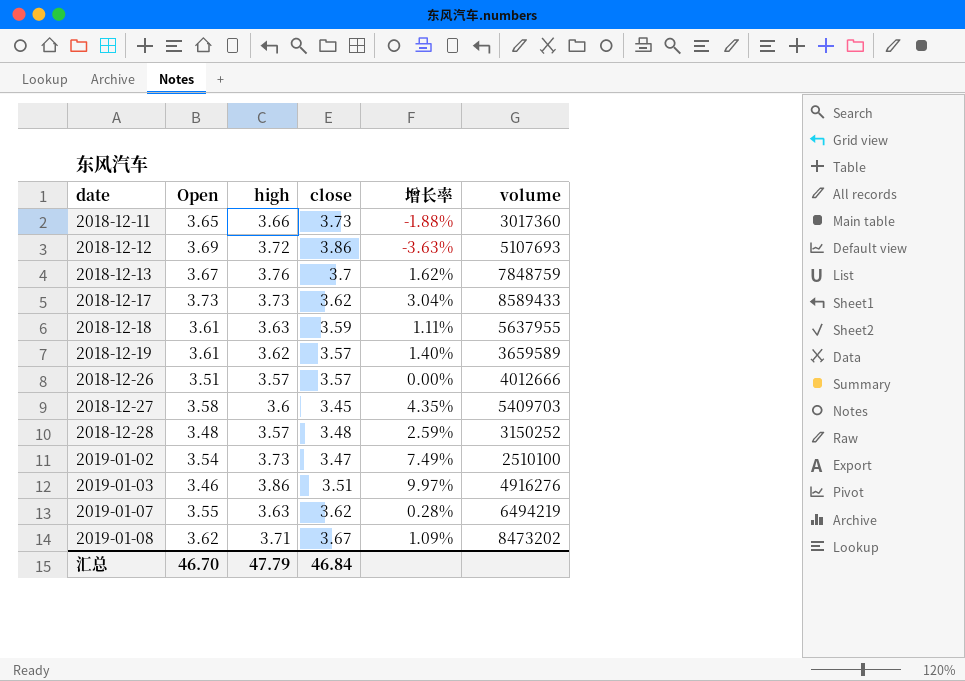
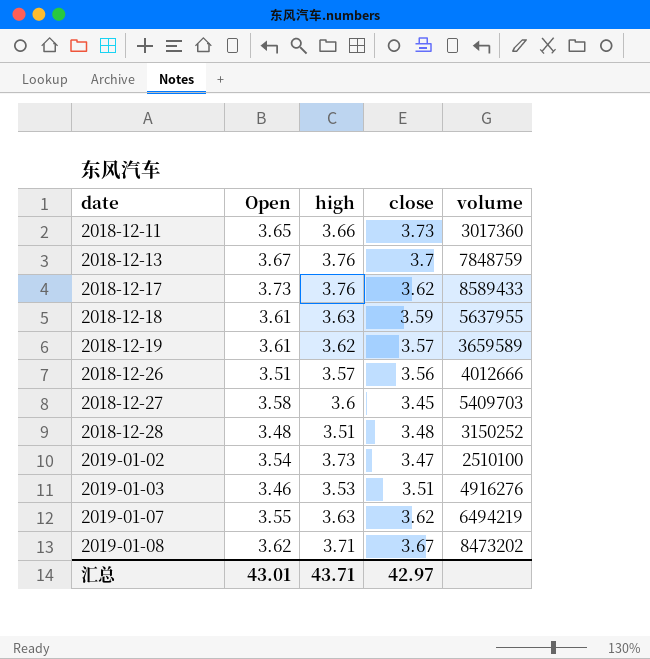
column 增长率 | formula: ([high] - [close]) / [close] -> none
row 2018-12-12: 3.69 | 3.72 | 3.86 | -3.63% | 5107693 -> none
2018-12-17 | high: 3.73 -> 3.76
2018-12-26 | close: 3.57 -> 3.56
2018-12-28 | high: 3.57 -> 3.51
2019-01-03 | high: 3.86 -> 3.53
汇总 | Open: 46.70 -> 43.01
汇总 | high: 47.79 -> 43.71
汇总 | close: 46.84 -> 42.97

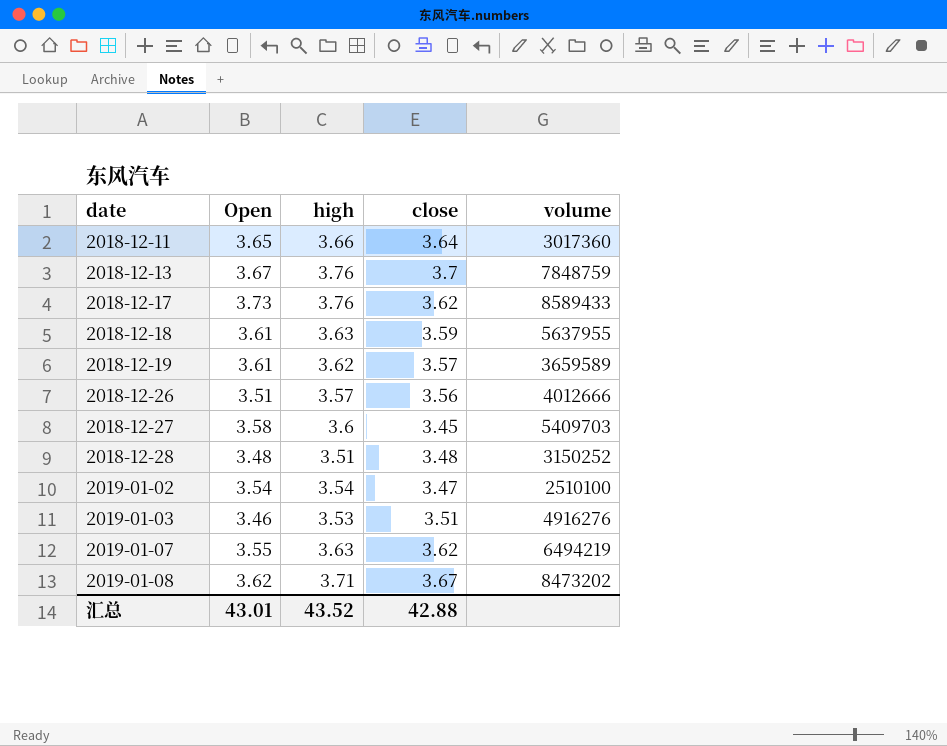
2018-12-11 | close: 3.73 -> 3.64
2019-01-02 | high: 3.73 -> 3.54
汇总 | high: 43.71 -> 43.52
汇总 | close: 42.97 -> 42.88

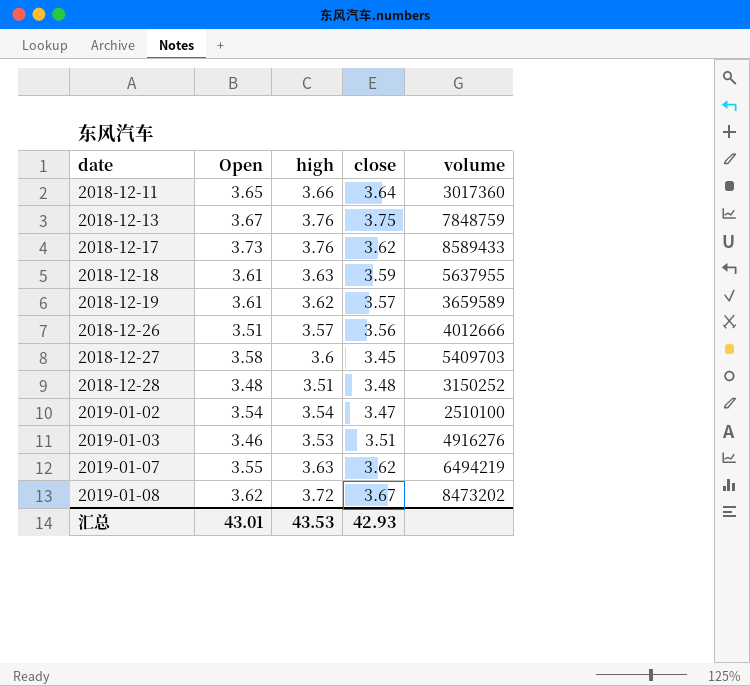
2018-12-13 | close: 3.7 -> 3.75
2019-01-08 | high: 3.71 -> 3.72
汇总 | high: 43.52 -> 43.53
汇总 | close: 42.88 -> 42.93

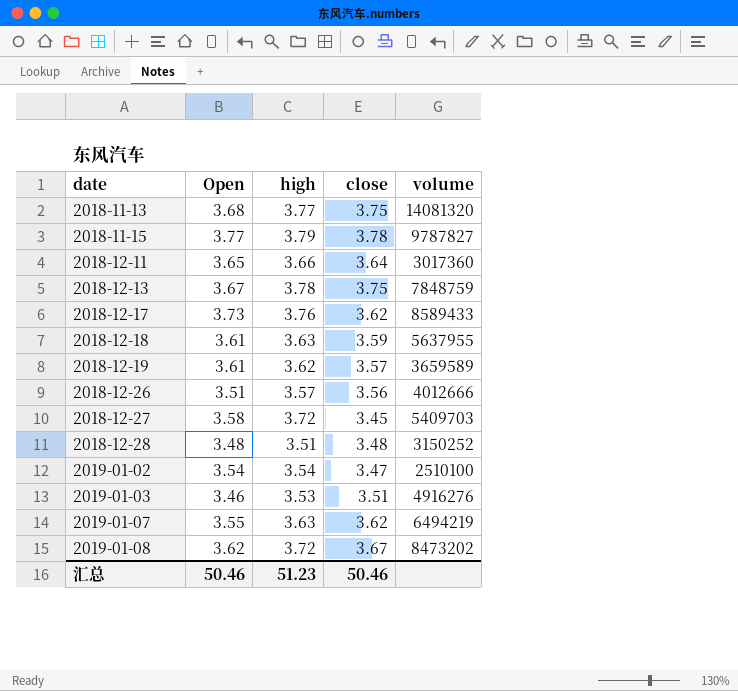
row 2018-11-13: none -> 3.68 | 3.77 | 3.75 | 14081320
row 2018-11-15: none -> 3.77 | 3.79 | 3.78 | 9787827
2018-12-13 | high: 3.76 -> 3.78
2018-12-27 | high: 3.6 -> 3.72
汇总 | Open: 43.01 -> 50.46
汇总 | high: 43.53 -> 51.23
汇总 | close: 42.93 -> 50.46

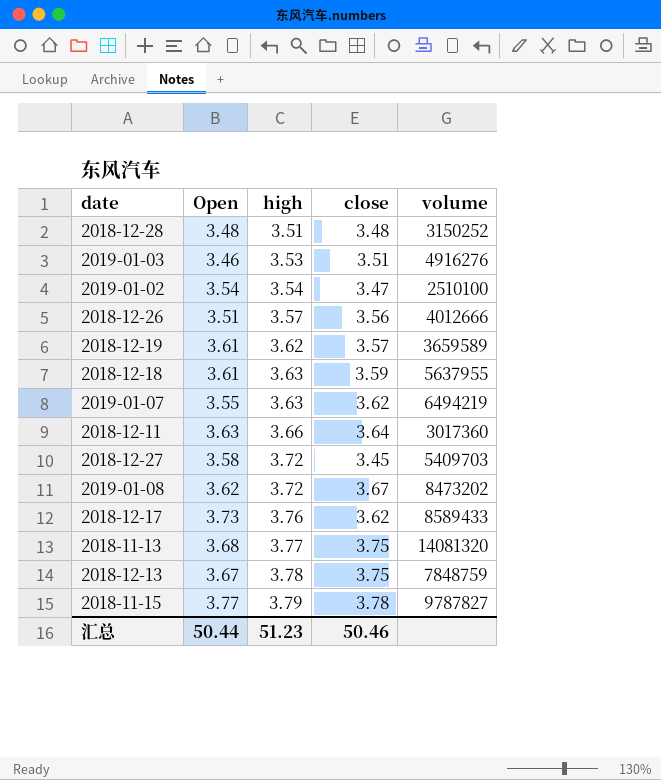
row order: date ascending -> high ascending
2018-12-11 | Open: 3.65 -> 3.63
汇总 | Open: 50.46 -> 50.44

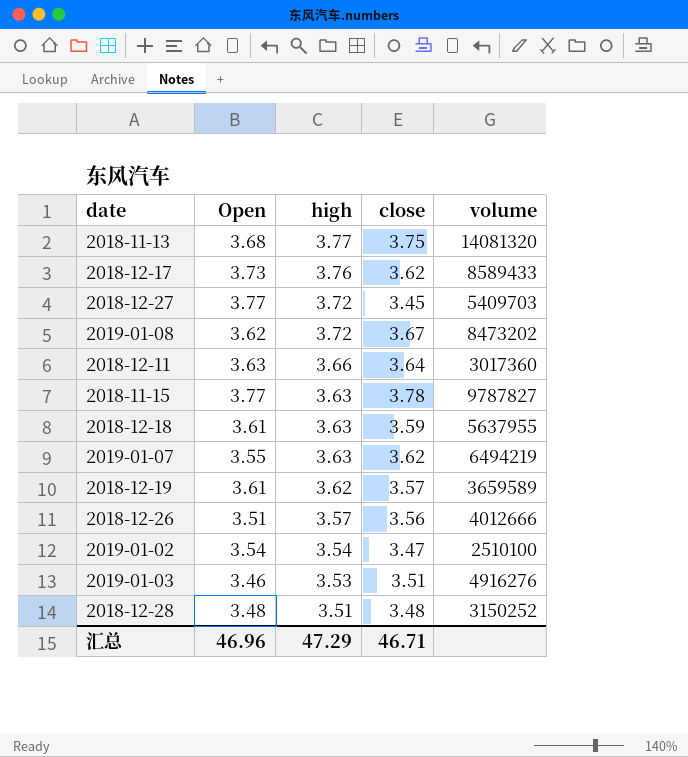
row order: high ascending -> high descending
row 2018-12-13: 3.67 | 3.78 | 3.75 | 7848759 -> none
2018-12-27 | Open: 3.58 -> 3.77
2018-11-15 | high: 3.79 -> 3.63
汇总 | Open: 50.44 -> 46.96
汇总 | high: 51.23 -> 47.29
汇总 | close: 50.46 -> 46.71

